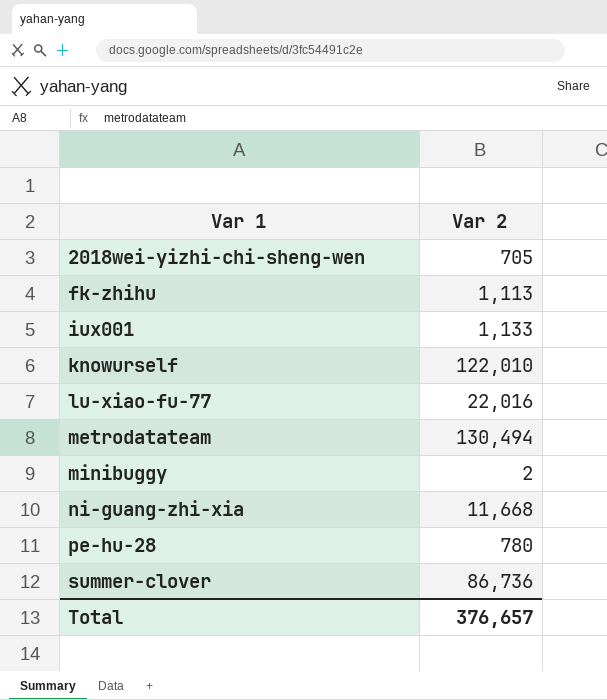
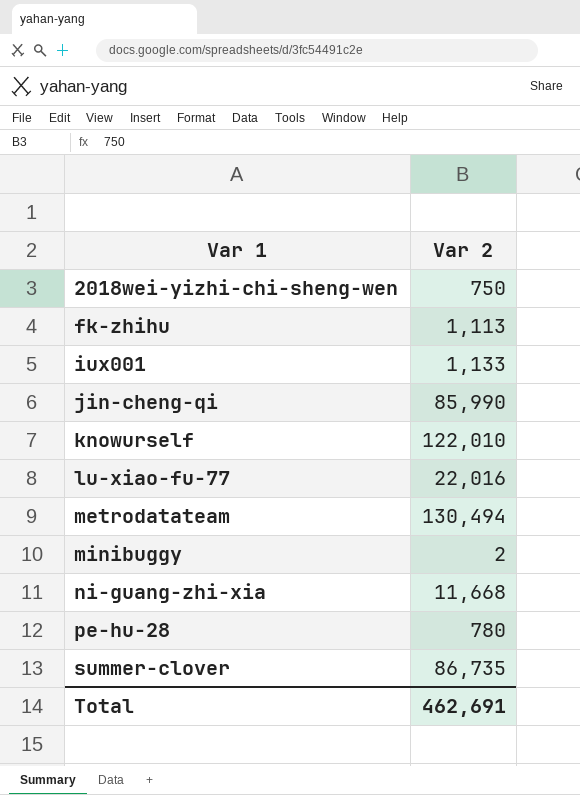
2018wei-yizhi-chi-sheng-wen | Var 2: 705 -> 750
row jin-cheng-qi: none -> 85,990
summer-clover | Var 2: 86,736 -> 86,735
Total | Var 2: 376,657 -> 462,691

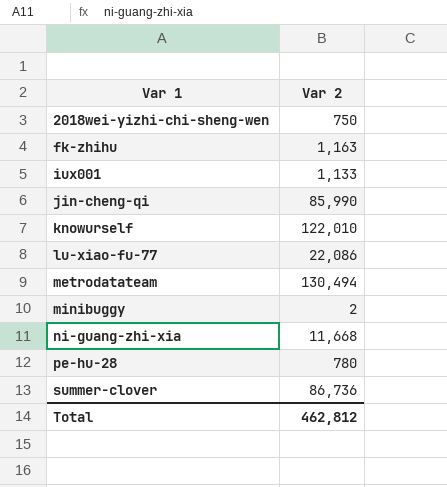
fk-zhihu | Var 2: 1,113 -> 1,163
lu-xiao-fu-77 | Var 2: 22,016 -> 22,086
summer-clover | Var 2: 86,735 -> 86,736
Total | Var 2: 462,691 -> 462,812

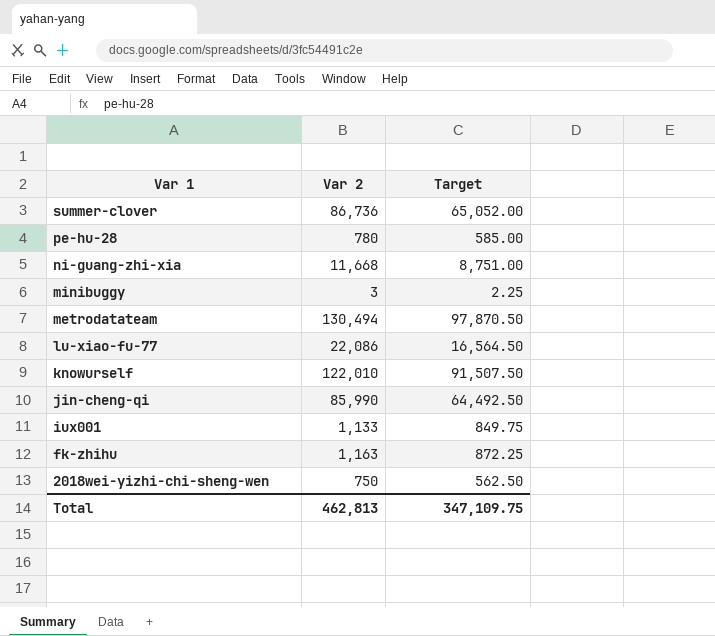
row order: Var 1 ascending -> Var 1 descending
column Target | formula: none -> [Var 2] * 0.75
minibuggy | Var 2: 2 -> 3
Total | Var 2: 462,812 -> 462,813

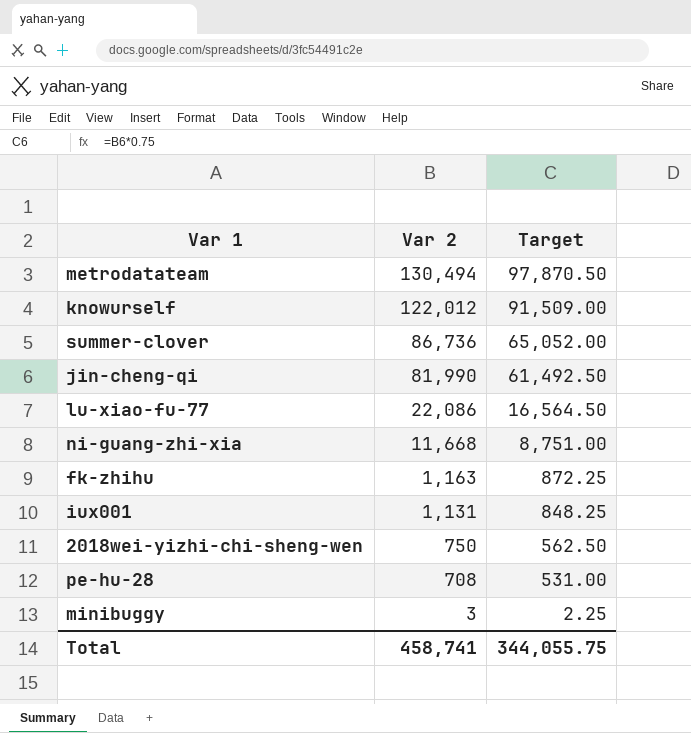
row order: Var 1 descending -> Var 2 descending
knowurself | Var 2: 122,010 -> 122,012
knowurself | Target: 91,507.50 -> 91,509.00
jin-cheng-qi | Var 2: 85,990 -> 81,990
jin-cheng-qi | Target: 64,492.50 -> 61,492.50
iux001 | Var 2: 1,133 -> 1,131
iux001 | Target: 849.75 -> 848.25
pe-hu-28 | Var 2: 780 -> 708
pe-hu-28 | Target: 585.00 -> 531.00
Total | Var 2: 462,813 -> 458,741
Total | Target: 347,109.75 -> 344,055.75

